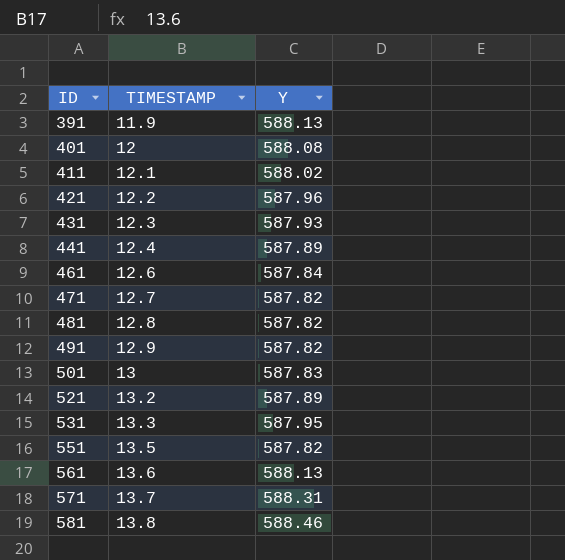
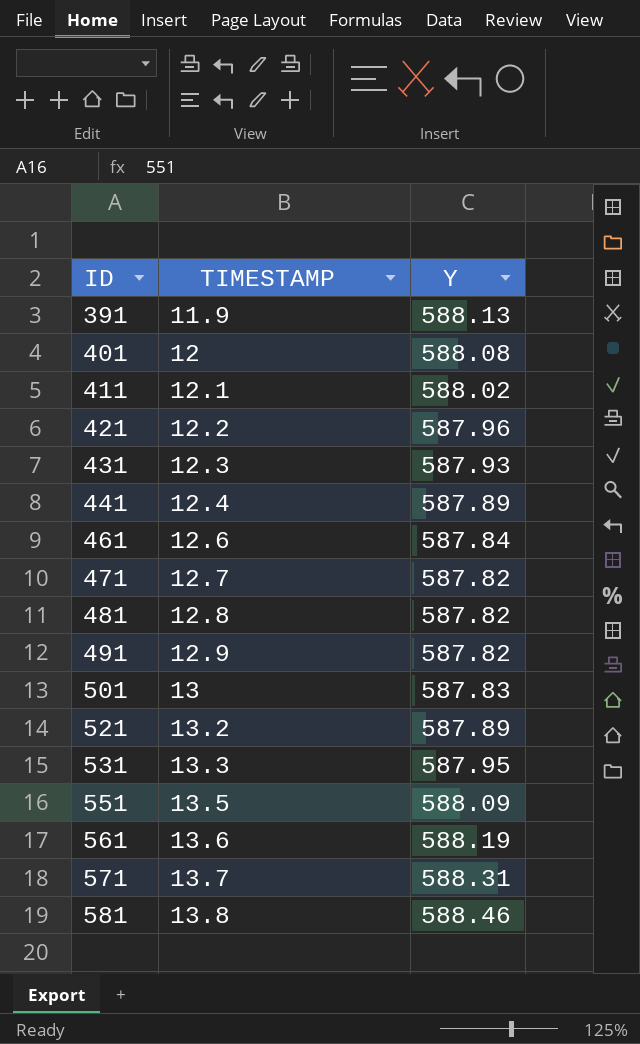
551 | Y: 587.82 -> 588.09
561 | Y: 588.13 -> 588.19

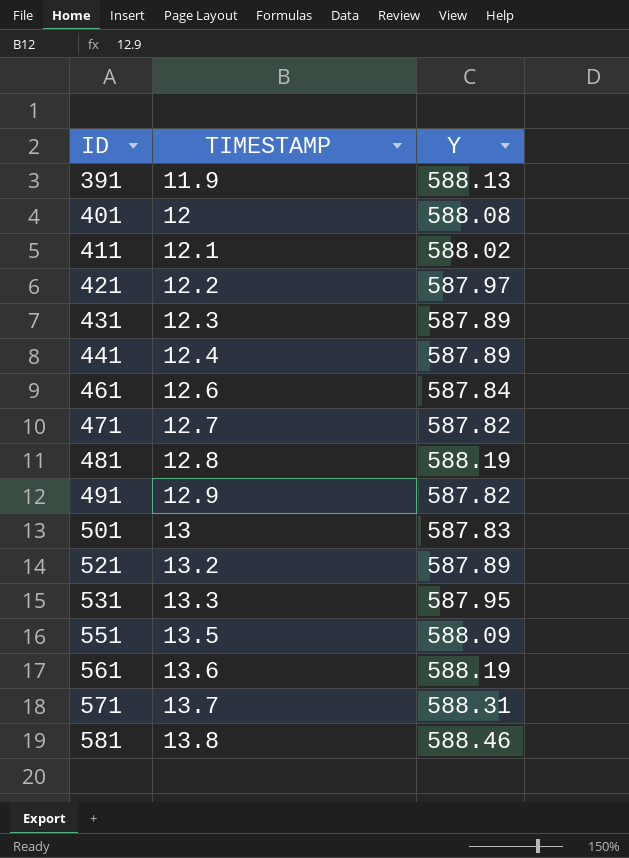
421 | Y: 587.96 -> 587.97
431 | Y: 587.93 -> 587.89
481 | Y: 587.82 -> 588.19

